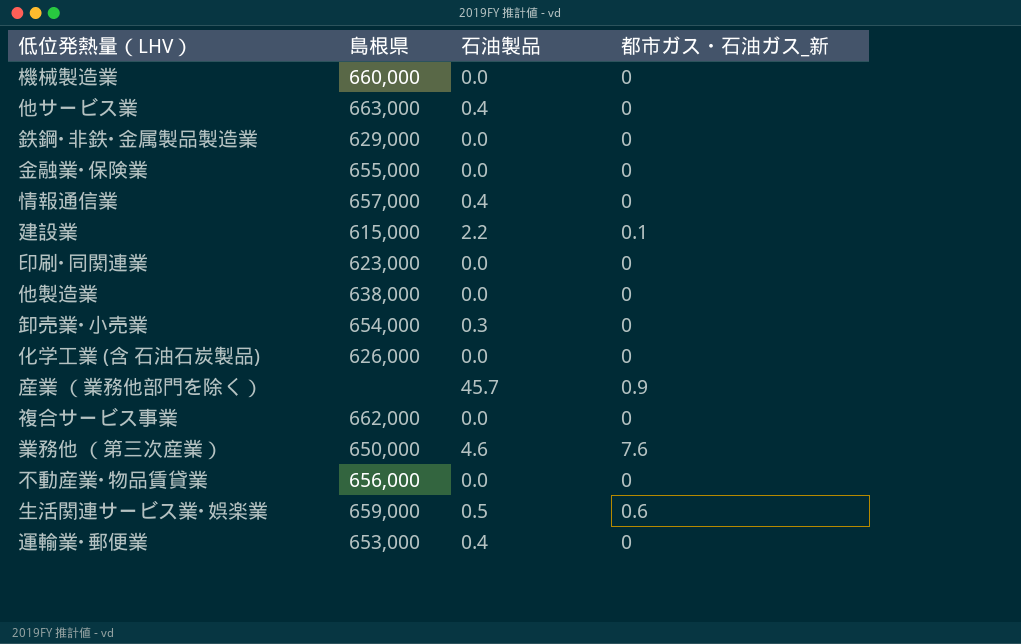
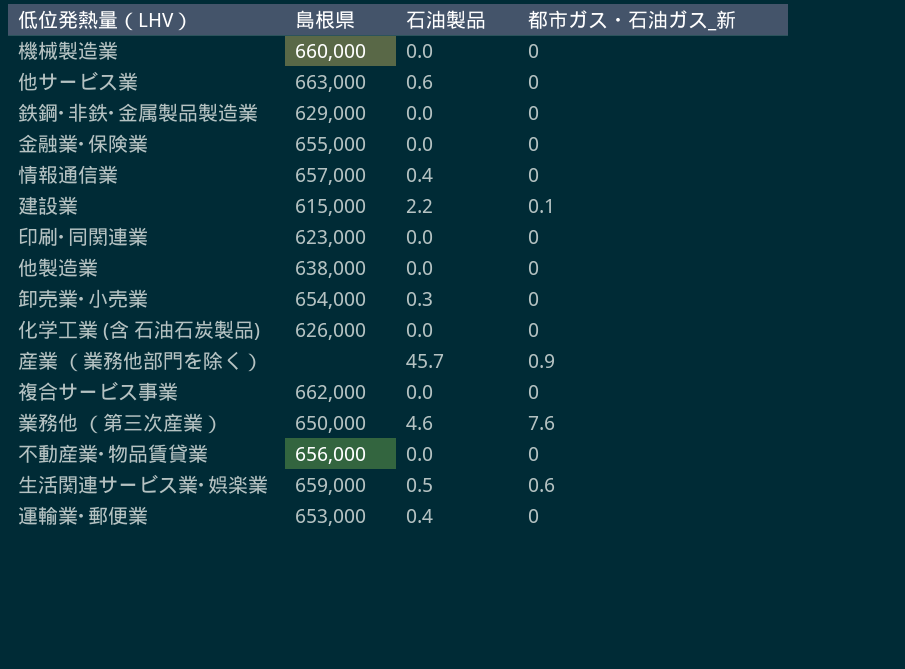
他サービス業 | 石油製品: 0.4 -> 0.6

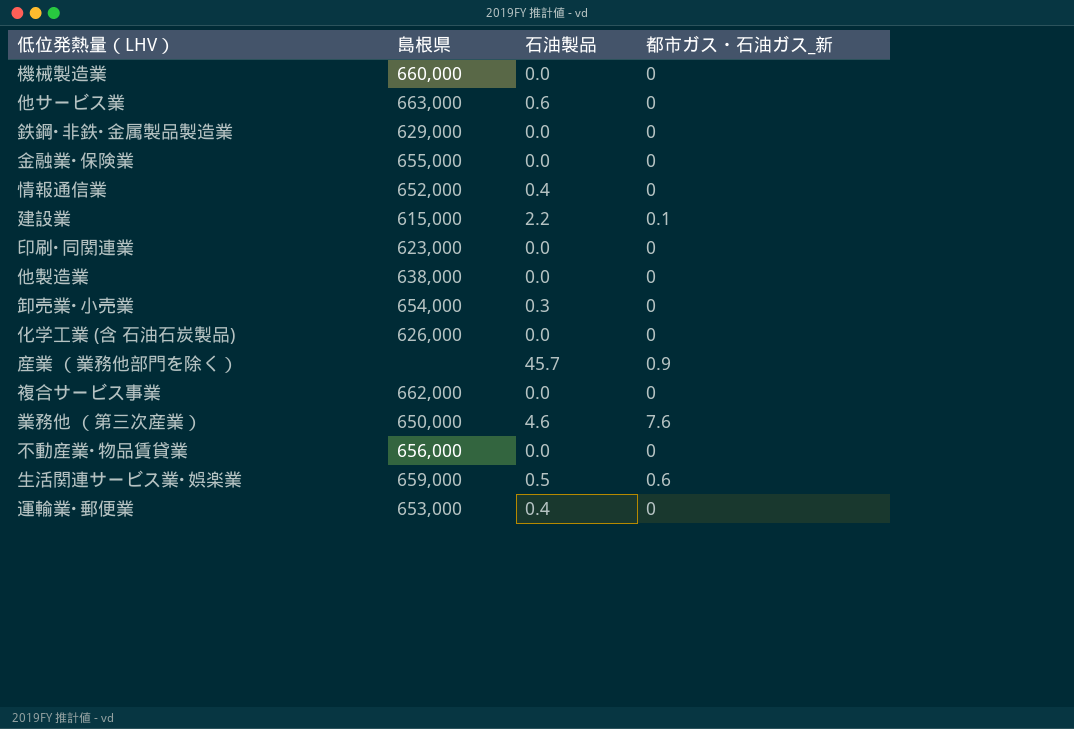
情報通信業 | 島根県: 657,000 -> 652,000

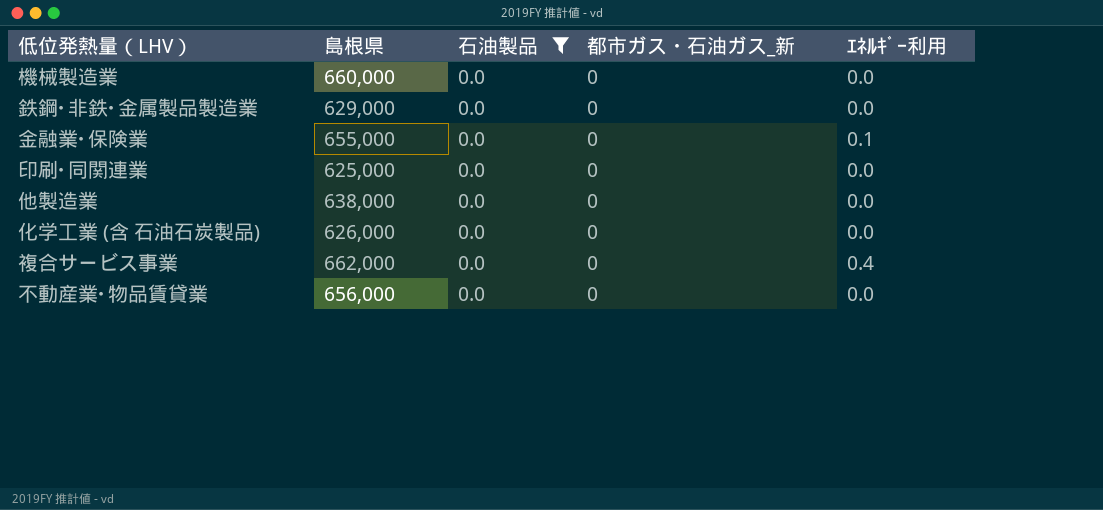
filter: none -> 石油製品 = 0.0
column ｴﾈﾙｷﾞｰ利用 | position: none -> 5
印刷･同関連業 | 島根県: 623,000 -> 625,000

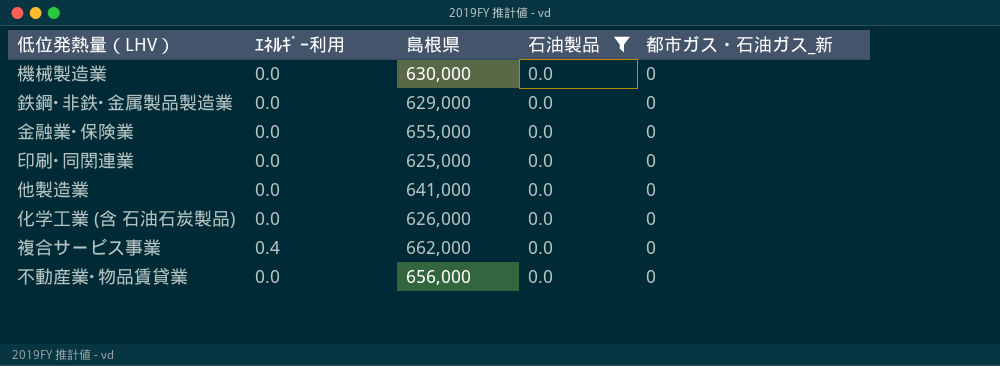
column ｴﾈﾙｷﾞｰ利用 | position: 5 -> 2
機械製造業 | 島根県: 660,000 -> 630,000
金融業･保険業 | ｴﾈﾙｷﾞｰ利用: 0.1 -> 0.0
他製造業 | 島根県: 638,000 -> 641,000

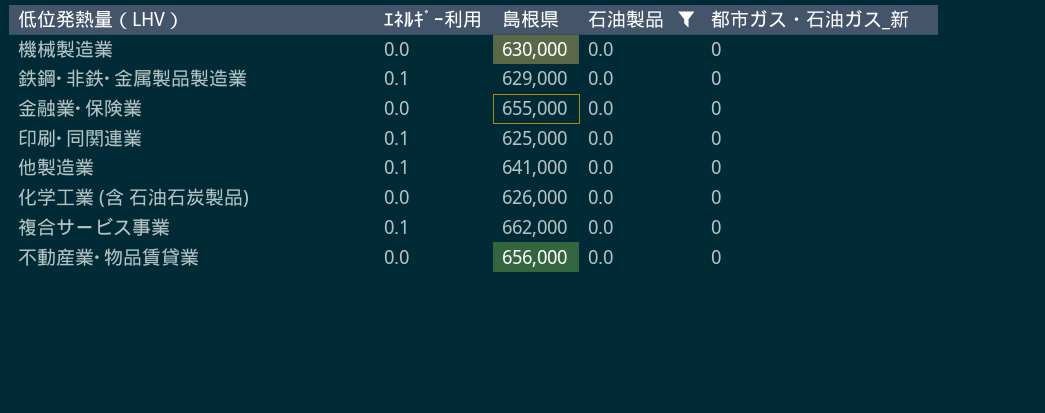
鉄鋼･非鉄･金属製品製造業 | ｴﾈﾙｷﾞｰ利用: 0.0 -> 0.1
印刷･同関連業 | ｴﾈﾙｷﾞｰ利用: 0.0 -> 0.1
他製造業 | ｴﾈﾙｷﾞｰ利用: 0.0 -> 0.1
複合サービス事業 | ｴﾈﾙｷﾞｰ利用: 0.4 -> 0.1

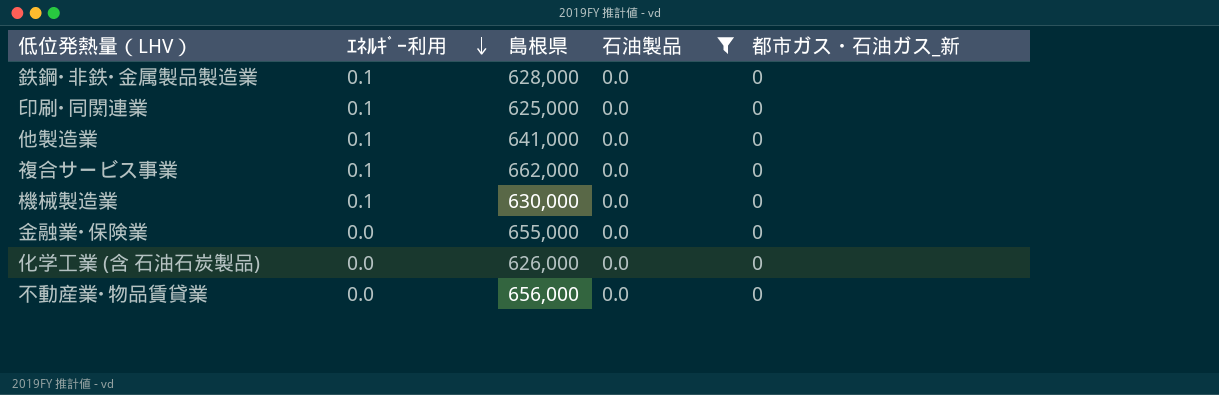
row order: none -> ｴﾈﾙｷﾞｰ利用 descending
鉄鋼･非鉄･金属製品製造業 | 島根県: 629,000 -> 628,000
機械製造業 | ｴﾈﾙｷﾞｰ利用: 0.0 -> 0.1

